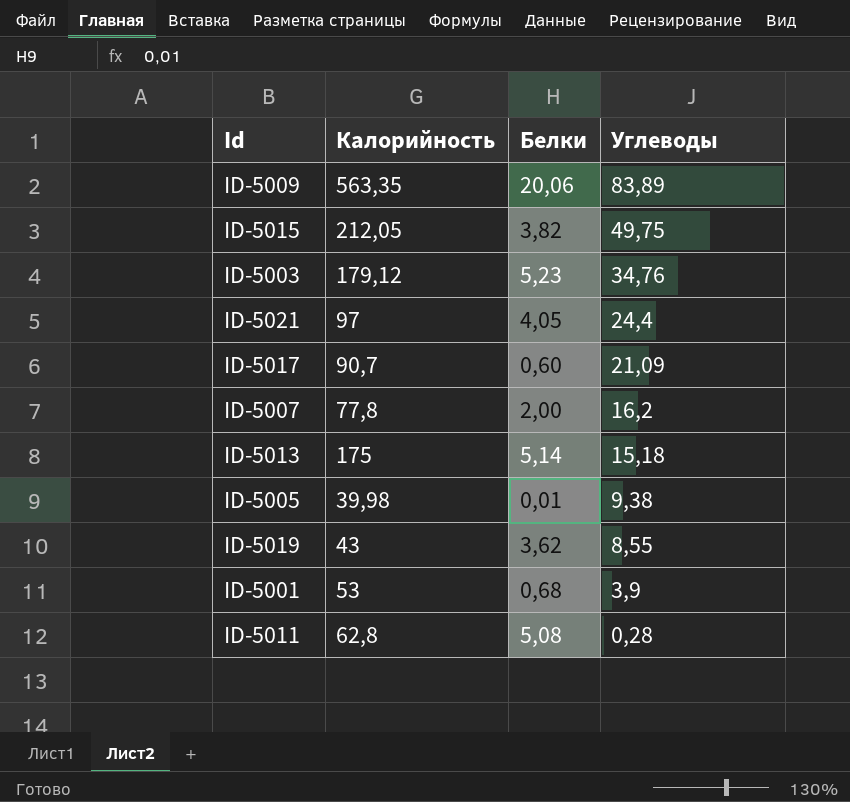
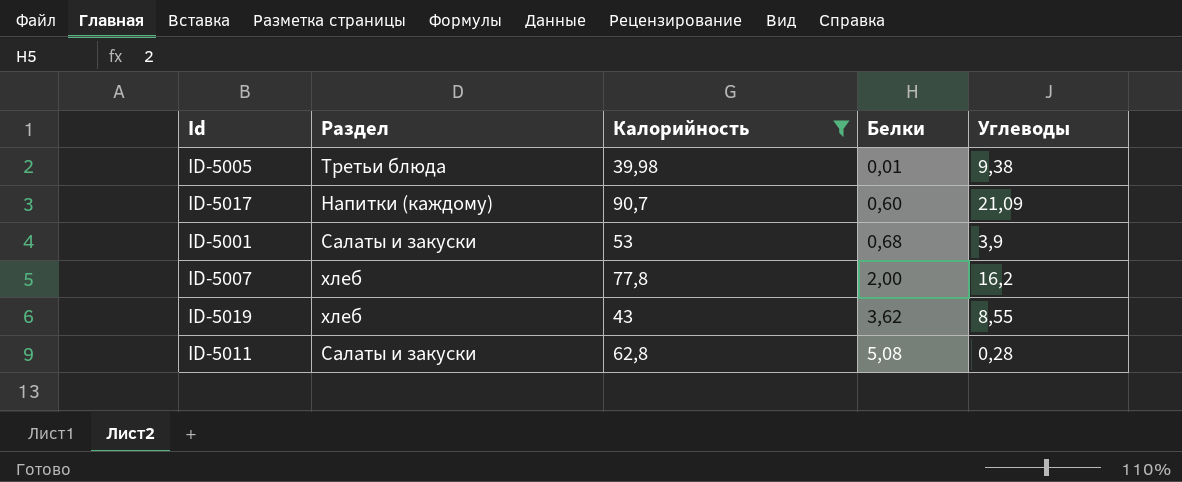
filter: none -> Калорийность <= 90,7
row order: Углеводы descending -> Белки ascending
column Раздел | position: none -> 2

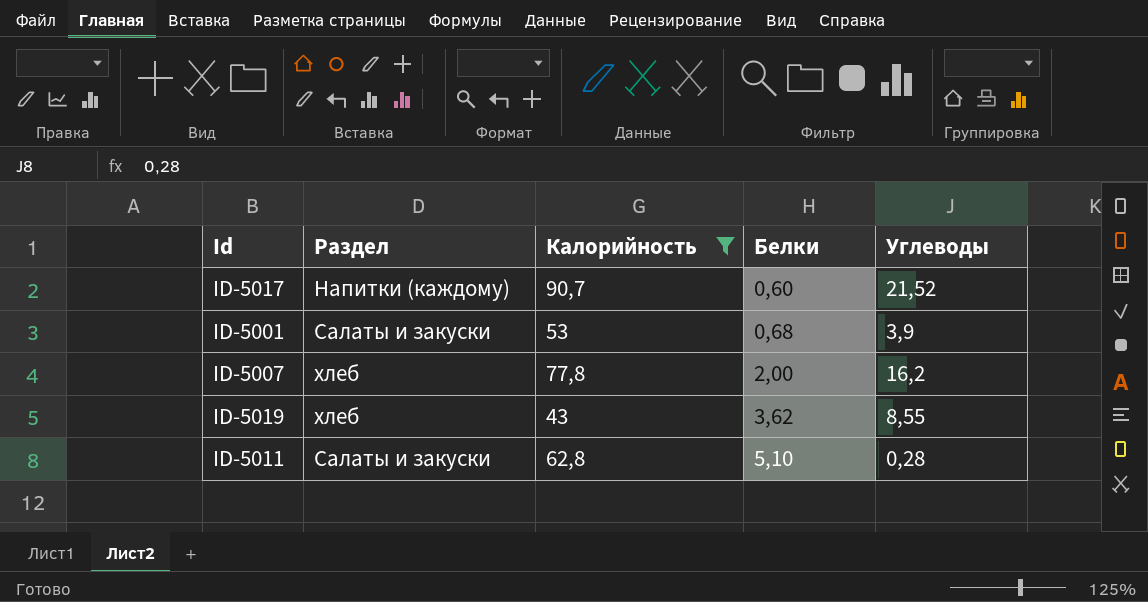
row ID-5005: Третьи блюда | 39,98 | 0,01 | 9,38 -> none
ID-5017 | Углеводы: 21,09 -> 21,52
ID-5011 | Белки: 5,08 -> 5,10

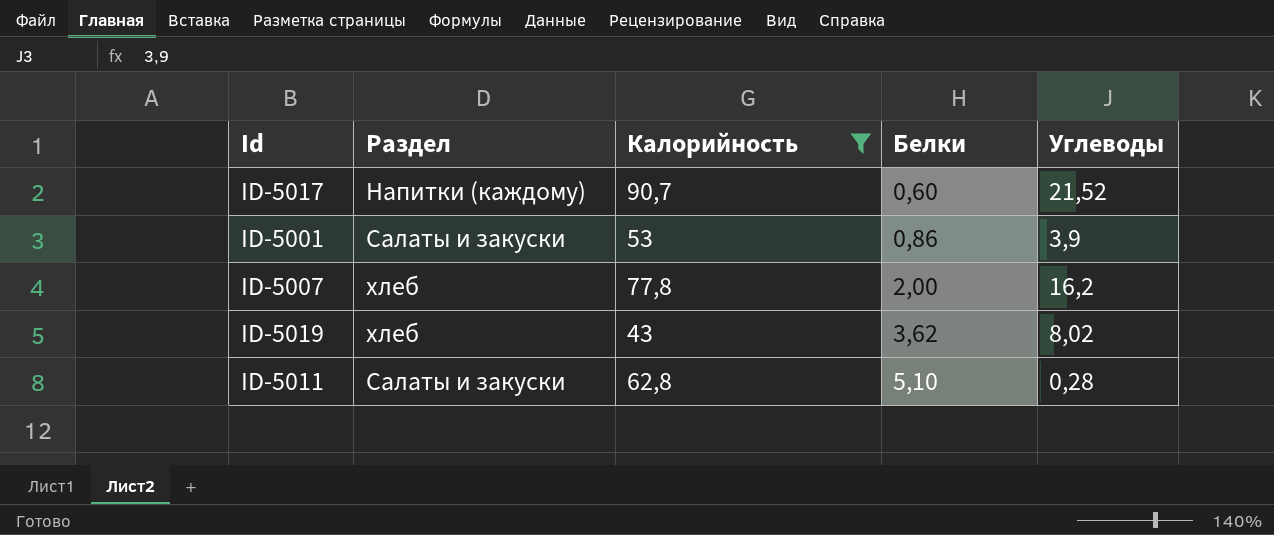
ID-5001 | Белки: 0,68 -> 0,86
ID-5019 | Углеводы: 8,55 -> 8,02

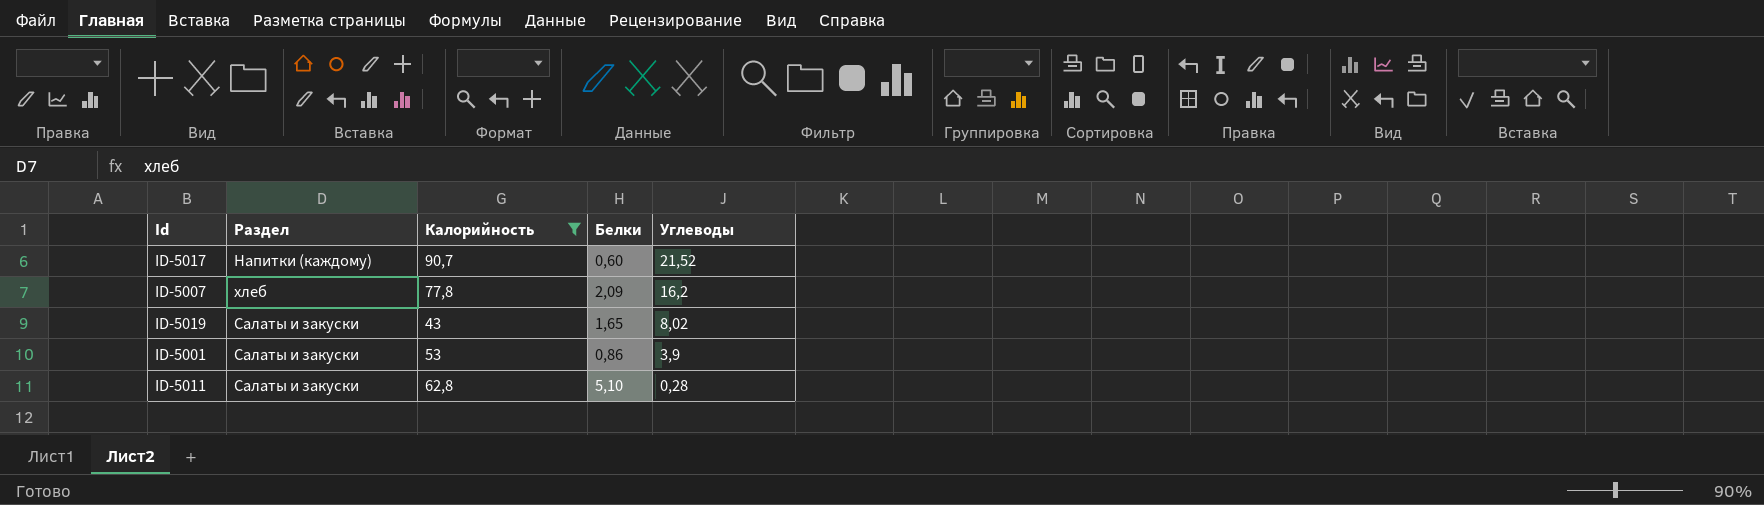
row order: Белки ascending -> Углеводы descending
ID-5007 | Белки: 2,00 -> 2,09
ID-5019 | Раздел: хлеб -> Салаты и закуски
ID-5019 | Белки: 3,62 -> 1,65

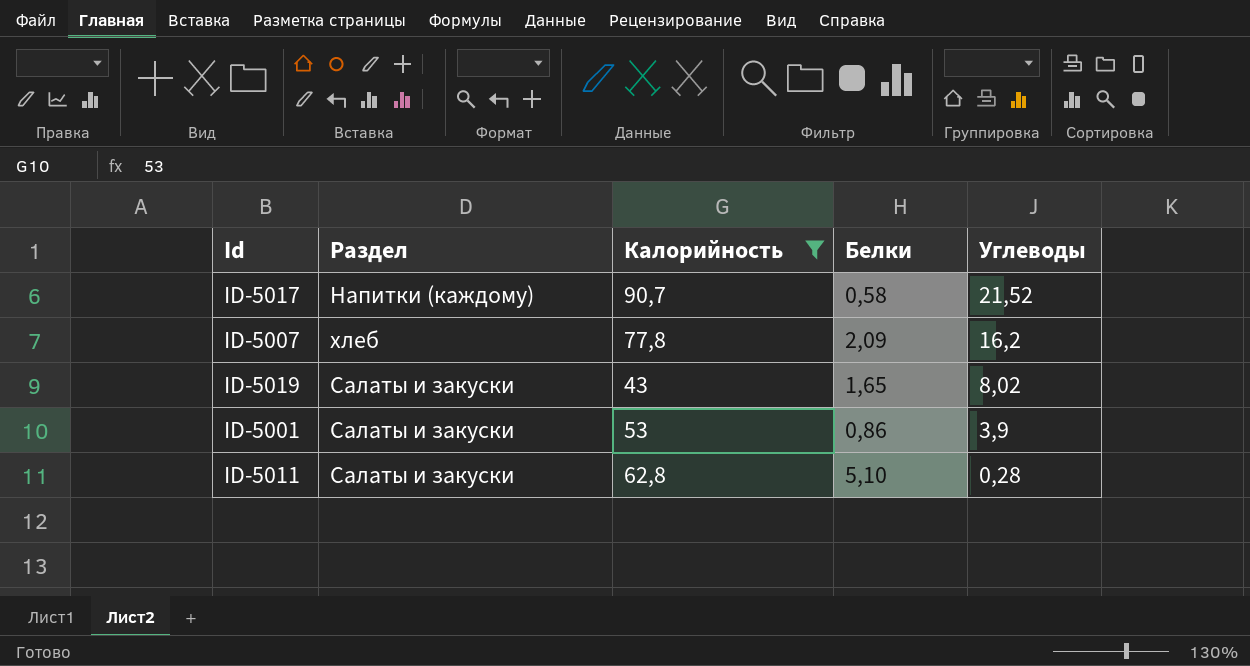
ID-5017 | Белки: 0,60 -> 0,58

